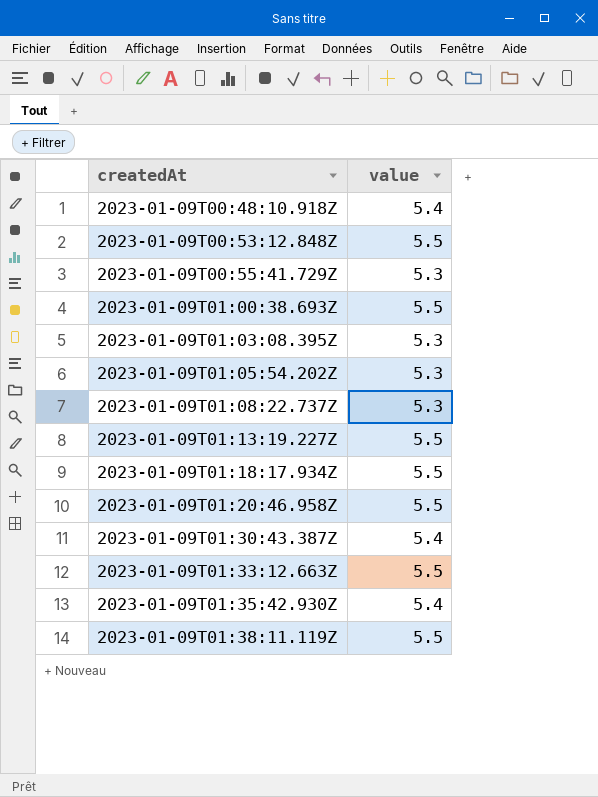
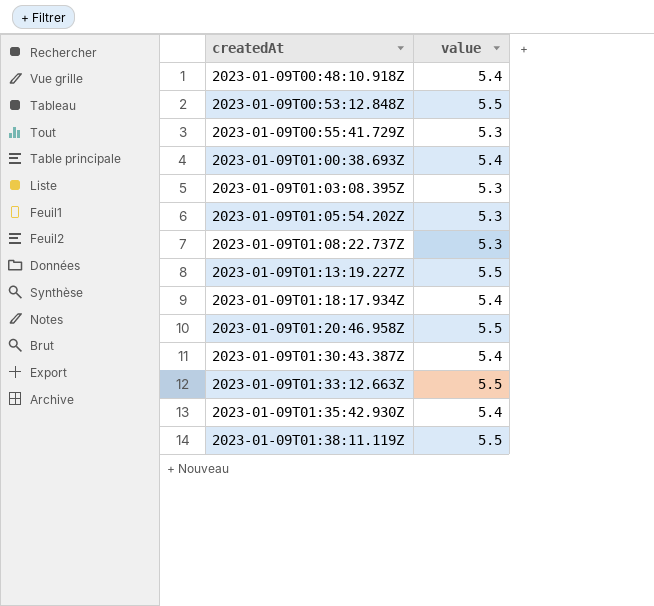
2023-01-09T01:00:38.693Z | value: 5.5 -> 5.4
2023-01-09T01:18:17.934Z | value: 5.5 -> 5.4

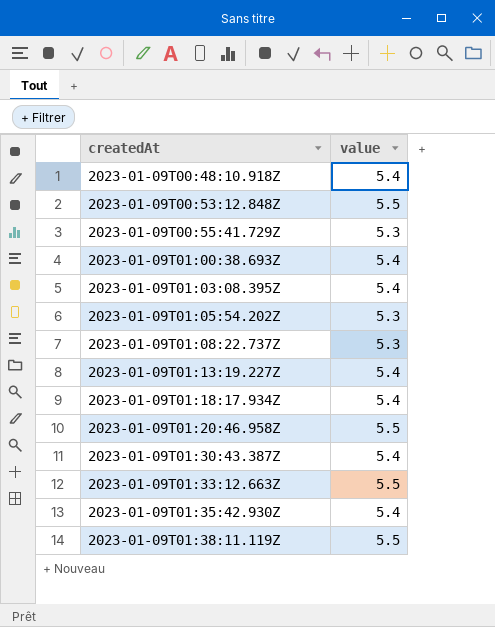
2023-01-09T01:03:08.395Z | value: 5.3 -> 5.4
2023-01-09T01:13:19.227Z | value: 5.5 -> 5.4

